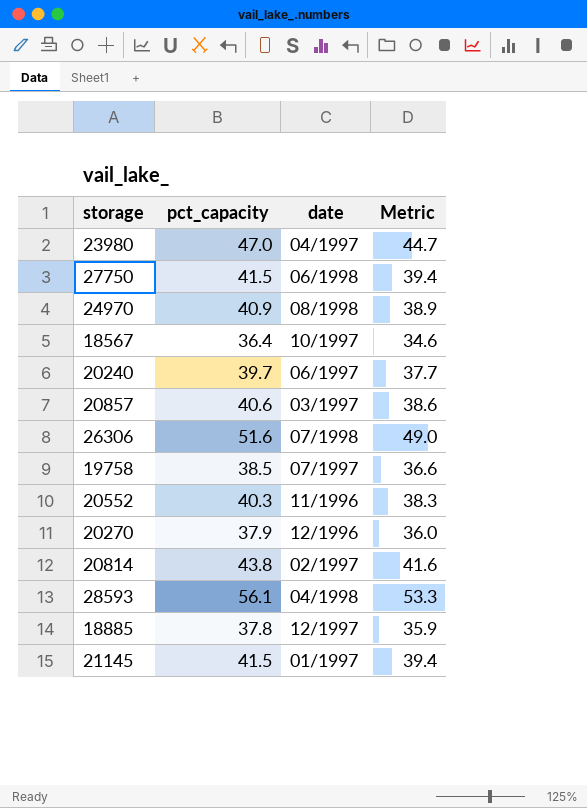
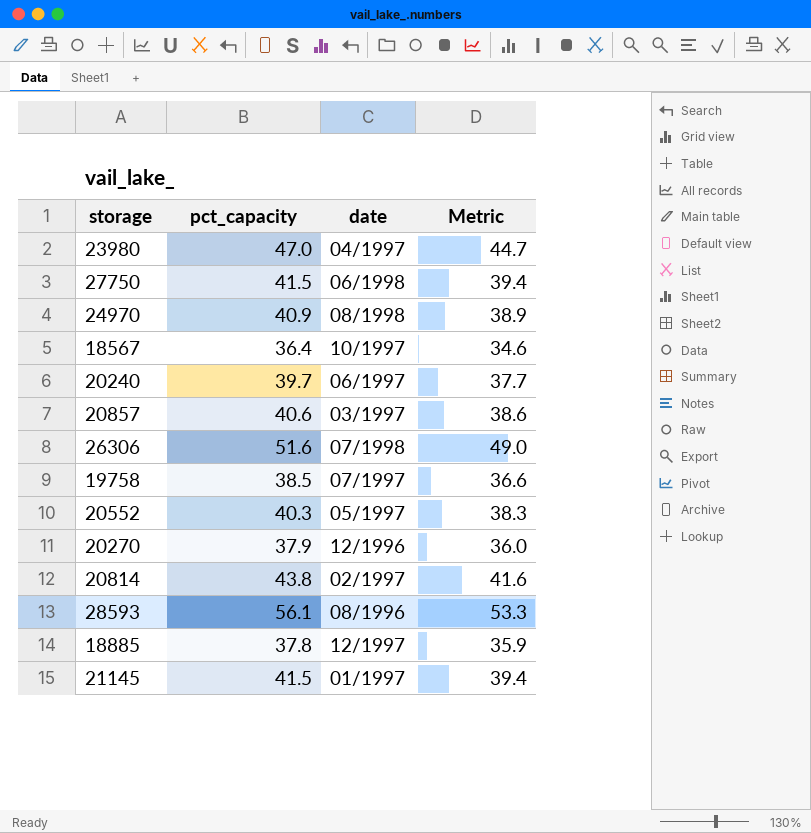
20552 | date: 11/1996 -> 05/1997
28593 | date: 04/1998 -> 08/1996

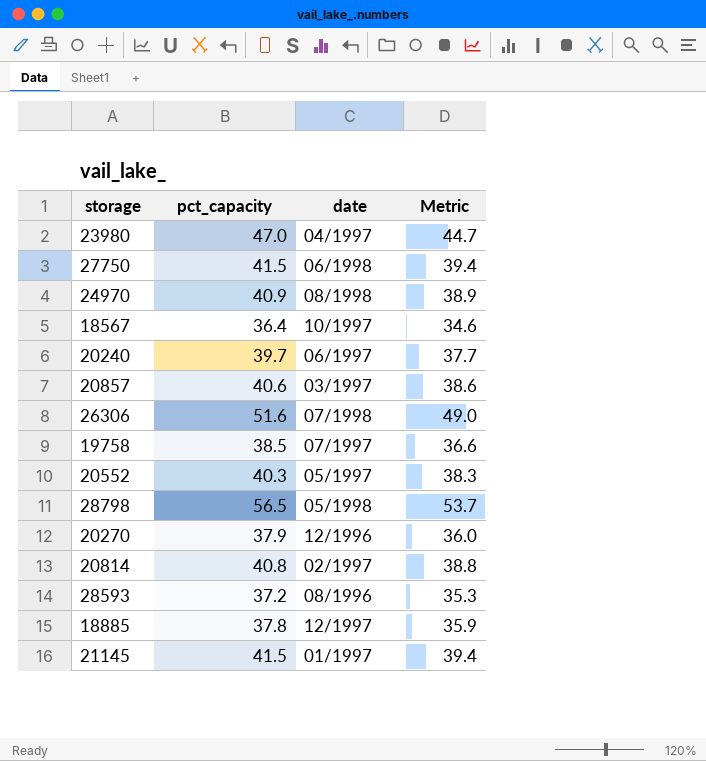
row 28798: none -> 56.5 | 05/1998 | 53.7
20814 | pct_capacity: 43.8 -> 40.8
20814 | Metric: 41.6 -> 38.8
28593 | pct_capacity: 56.1 -> 37.2
28593 | Metric: 53.3 -> 35.3

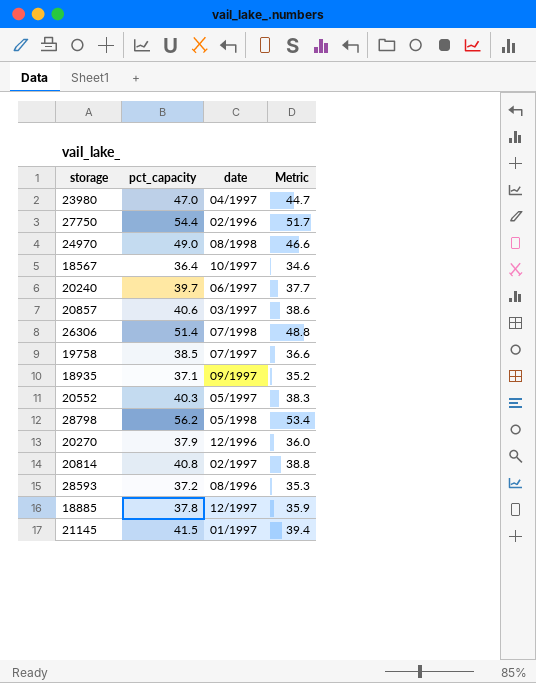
27750 | pct_capacity: 41.5 -> 54.4
27750 | date: 06/1998 -> 02/1996
27750 | Metric: 39.4 -> 51.7
24970 | pct_capacity: 40.9 -> 49.0
24970 | Metric: 38.9 -> 46.6
26306 | pct_capacity: 51.6 -> 51.4
26306 | Metric: 49.0 -> 48.8
row 18935: none -> 37.1 | 09/1997 | 35.2
28798 | pct_capacity: 56.5 -> 56.2
28798 | Metric: 53.7 -> 53.4

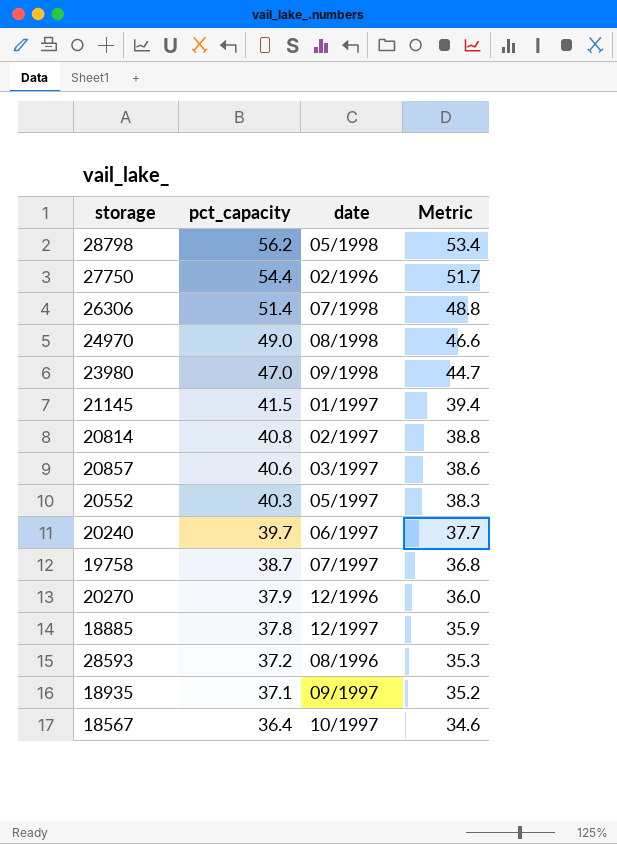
row order: none -> pct_capacity descending
23980 | date: 04/1997 -> 09/1998
19758 | pct_capacity: 38.5 -> 38.7
19758 | Metric: 36.6 -> 36.8

